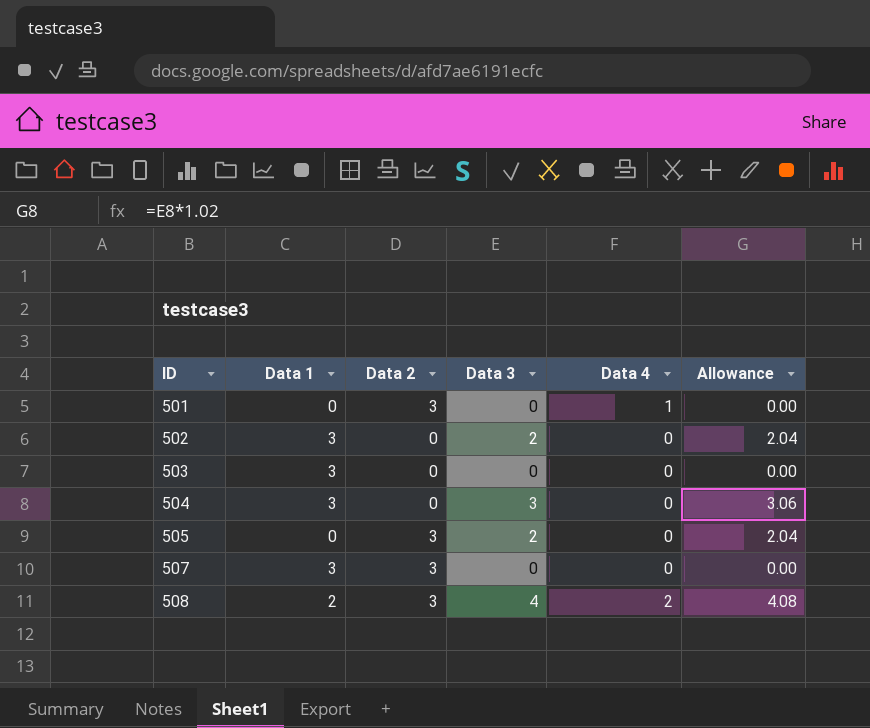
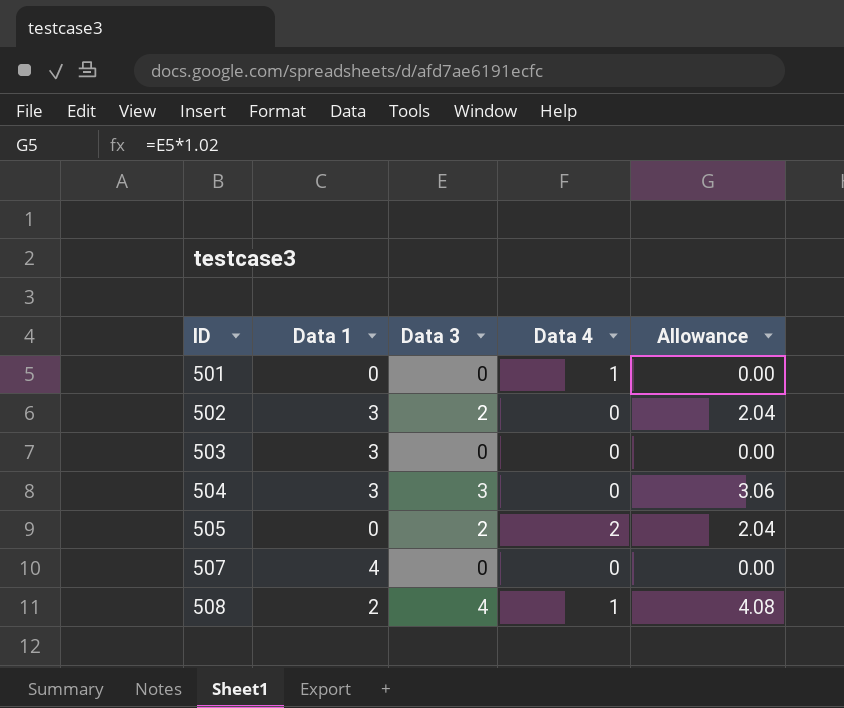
column Data 2 | position: 3 -> none
505 | Data 4: 0 -> 2
507 | Data 1: 3 -> 4
508 | Data 4: 2 -> 1

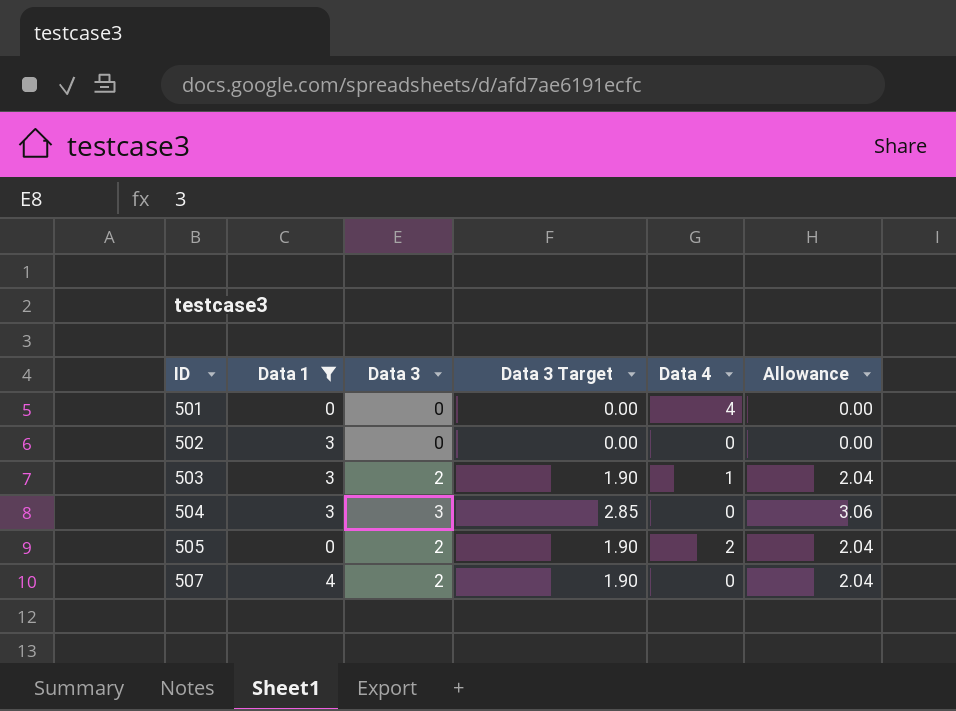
filter: none -> Data 1 != 2
column Data 3 Target | formula: none -> [Data 3] * 0.95
501 | Data 4: 1 -> 4
502 | Data 3: 2 -> 0
502 | Allowance: 2.04 -> 0.00
503 | Data 3: 0 -> 2
503 | Data 4: 0 -> 1
503 | Allowance: 0.00 -> 2.04
507 | Data 3: 0 -> 2
507 | Allowance: 0.00 -> 2.04

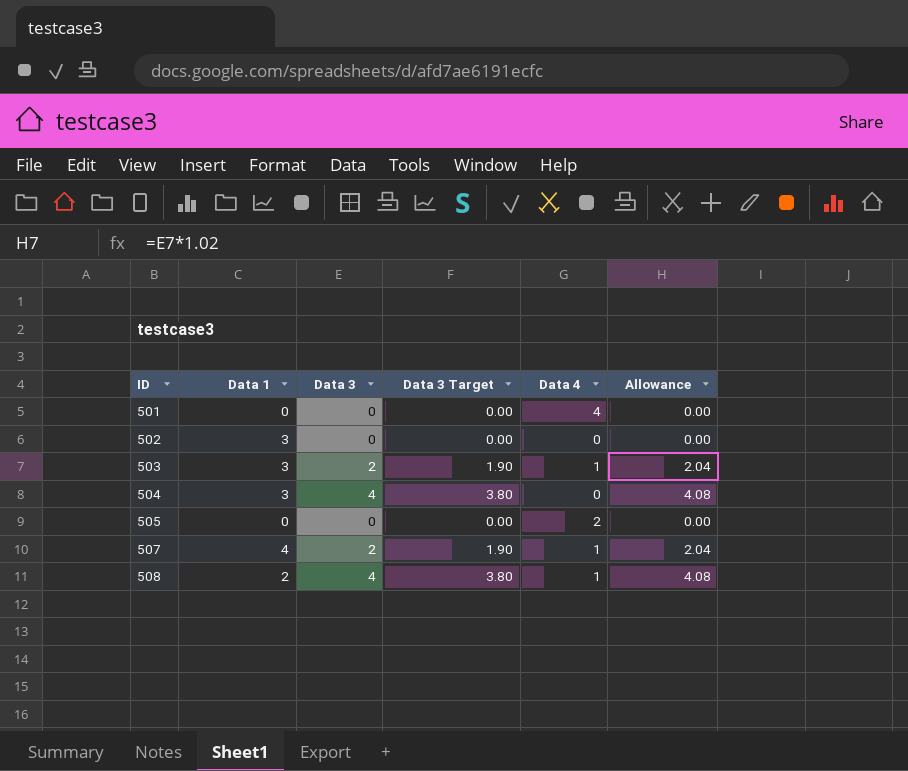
filter: Data 1 != 2 -> none
504 | Data 3: 3 -> 4
504 | Data 3 Target: 2.85 -> 3.80
504 | Allowance: 3.06 -> 4.08
505 | Data 3: 2 -> 0
505 | Data 3 Target: 1.90 -> 0.00
505 | Allowance: 2.04 -> 0.00
507 | Data 4: 0 -> 1

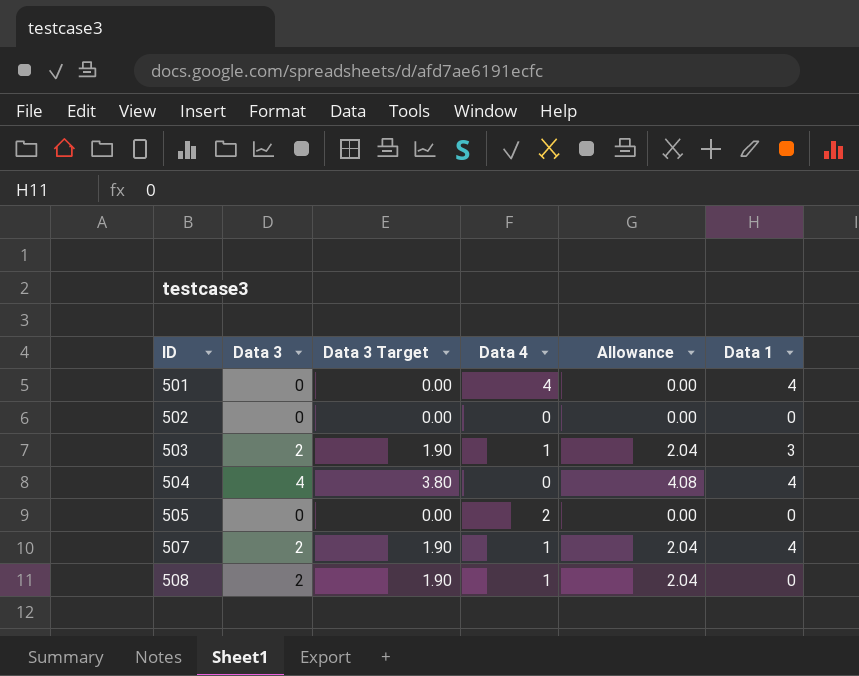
column Data 1 | position: 2 -> 6
501 | Data 1: 0 -> 4
502 | Data 1: 3 -> 0
504 | Data 1: 3 -> 4
508 | Data 3: 4 -> 2
508 | Data 3 Target: 3.80 -> 1.90
508 | Allowance: 4.08 -> 2.04
508 | Data 1: 2 -> 0

